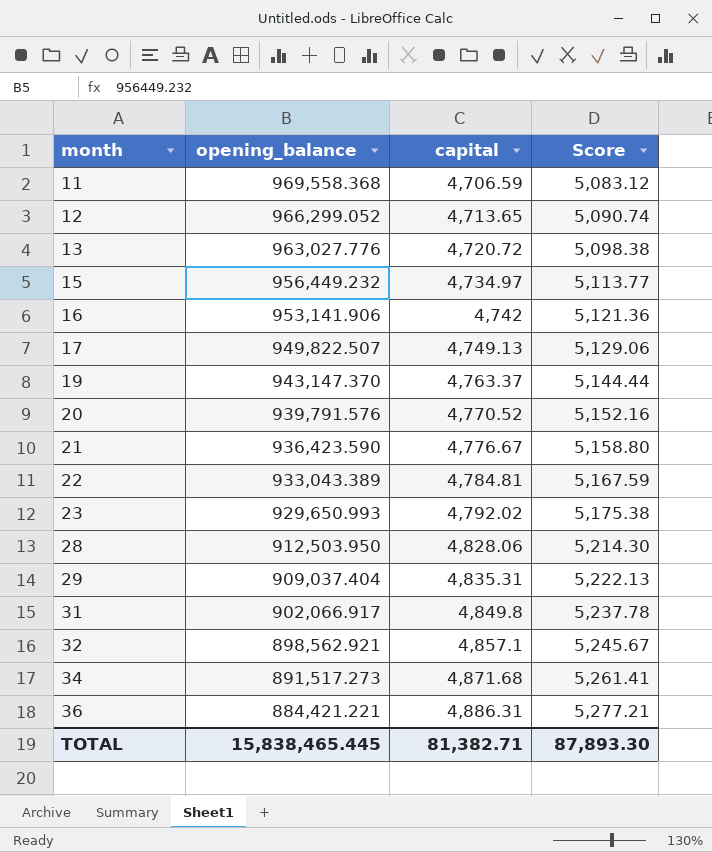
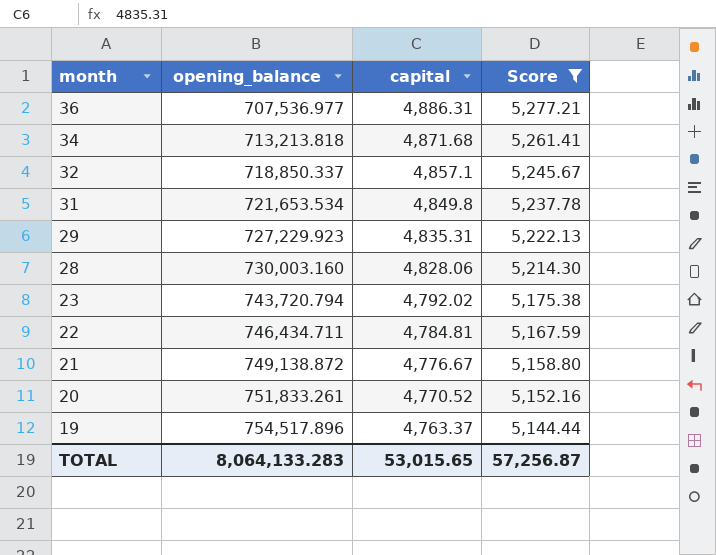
filter: none -> Score >= 5,144.44
row order: month ascending -> month descending
36 | opening_balance: 884,421.221 -> 707,536.977
34 | opening_balance: 891,517.273 -> 713,213.818
32 | opening_balance: 898,562.921 -> 718,850.337
31 | opening_balance: 902,066.917 -> 721,653.534
29 | opening_balance: 909,037.404 -> 727,229.923
28 | opening_balance: 912,503.950 -> 730,003.160
23 | opening_balance: 929,650.993 -> 743,720.794
22 | opening_balance: 933,043.389 -> 746,434.711
21 | opening_balance: 936,423.590 -> 749,138.872
20 | opening_balance: 939,791.576 -> 751,833.261
19 | opening_balance: 943,147.370 -> 754,517.896
TOTAL | opening_balance: 15,838,465.445 -> 8,064,133.283
TOTAL | capital: 81,382.71 -> 53,015.65
TOTAL | Score: 87,893.30 -> 57,256.87

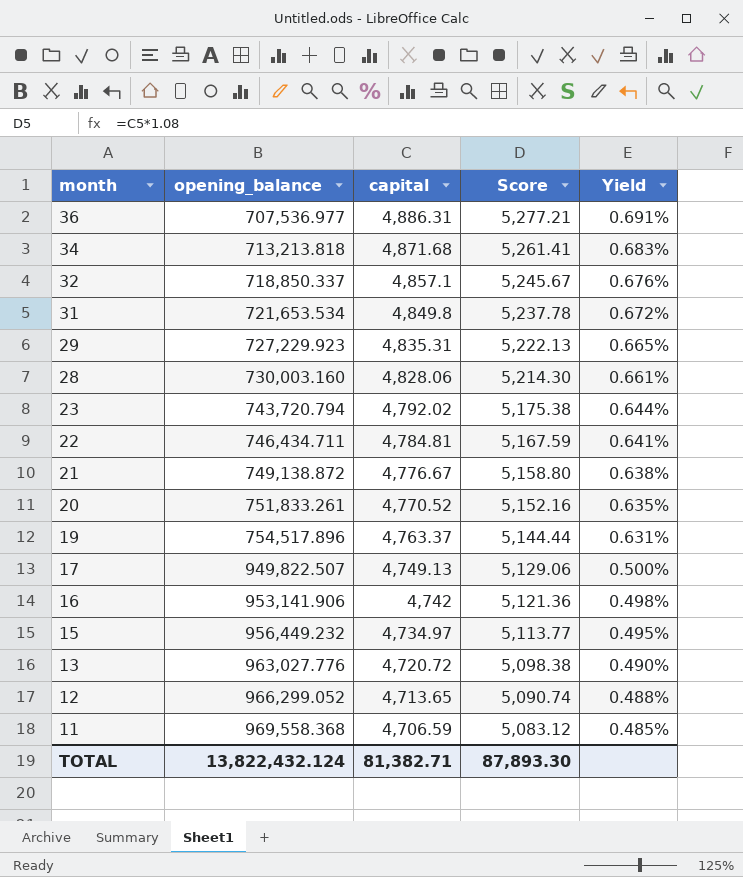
filter: Score >= 5,144.44 -> none
column Yield | formula: none -> [capital] / [opening_balance]
TOTAL | opening_balance: 8,064,133.283 -> 13,822,432.124
TOTAL | capital: 53,015.65 -> 81,382.71
TOTAL | Score: 57,256.87 -> 87,893.30

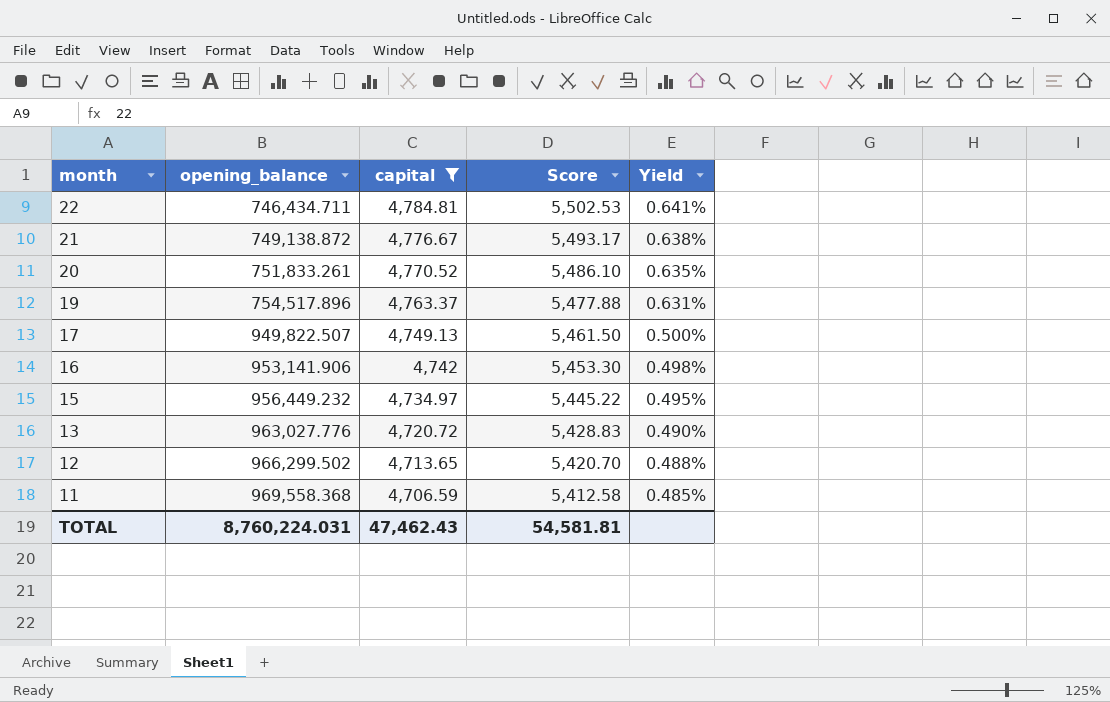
filter: none -> capital <= 4,784.81
column Score | formula: [capital] * 1.08 -> [capital] * 1.15
12 | opening_balance: 966,299.052 -> 966,299.502
TOTAL | opening_balance: 13,822,432.124 -> 8,760,224.031
TOTAL | capital: 81,382.71 -> 47,462.43
TOTAL | Score: 87,893.30 -> 54,581.81

